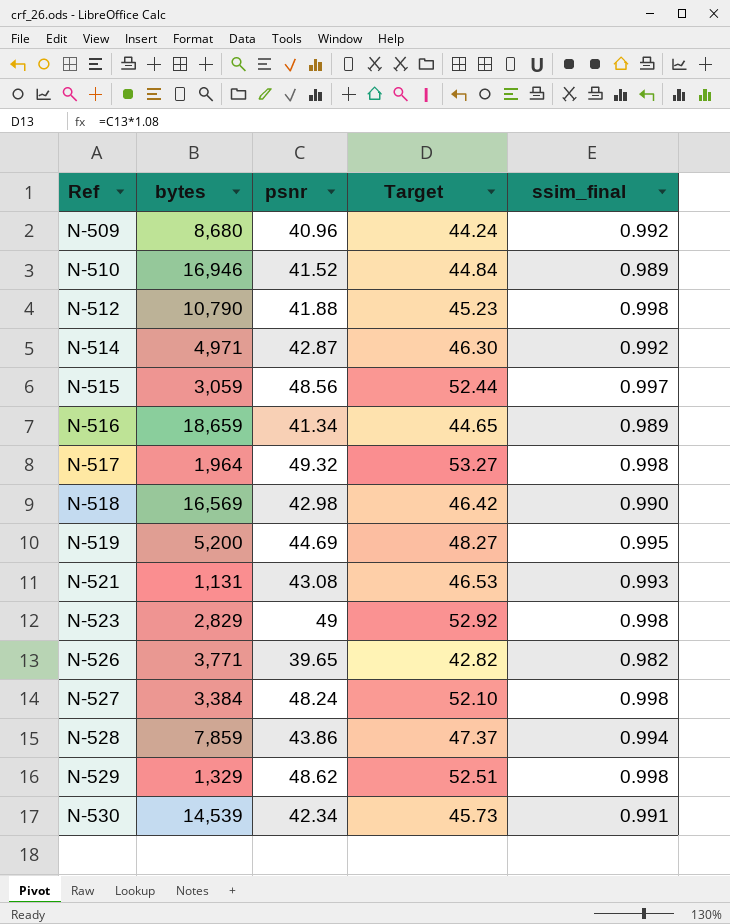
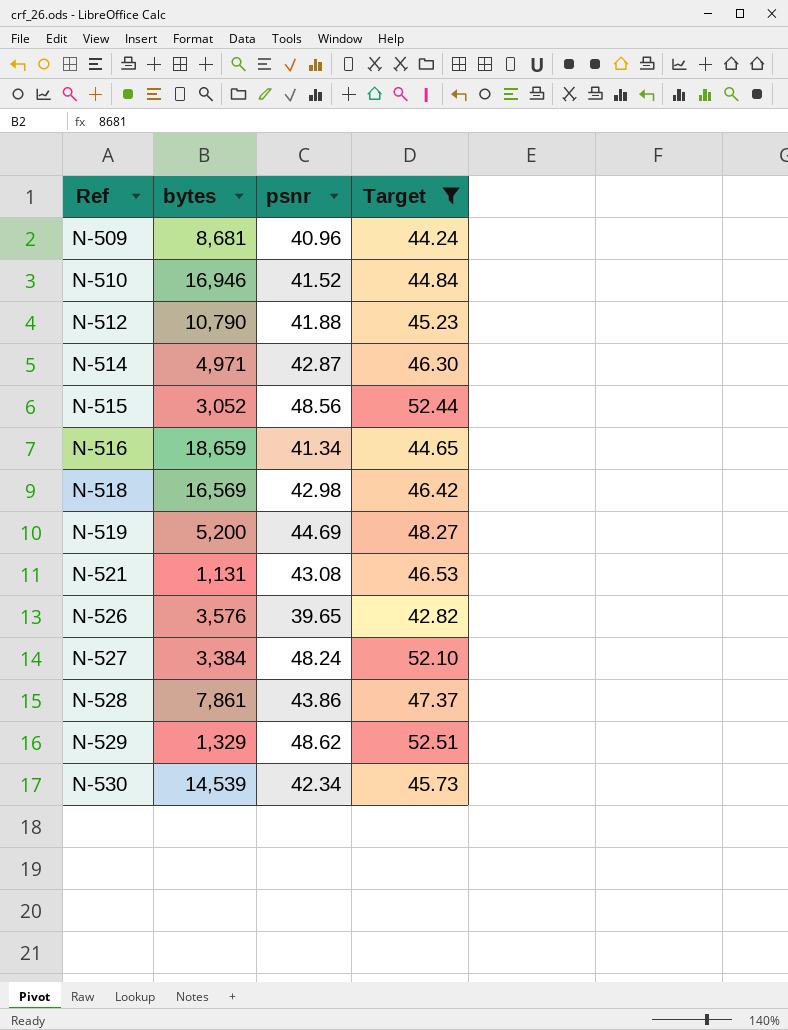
filter: none -> Target <= 52.51
column ssim_final | position: 5 -> none
N-509 | bytes: 8,680 -> 8,681
N-515 | bytes: 3,059 -> 3,052
N-526 | bytes: 3,771 -> 3,576
N-528 | bytes: 7,859 -> 7,861

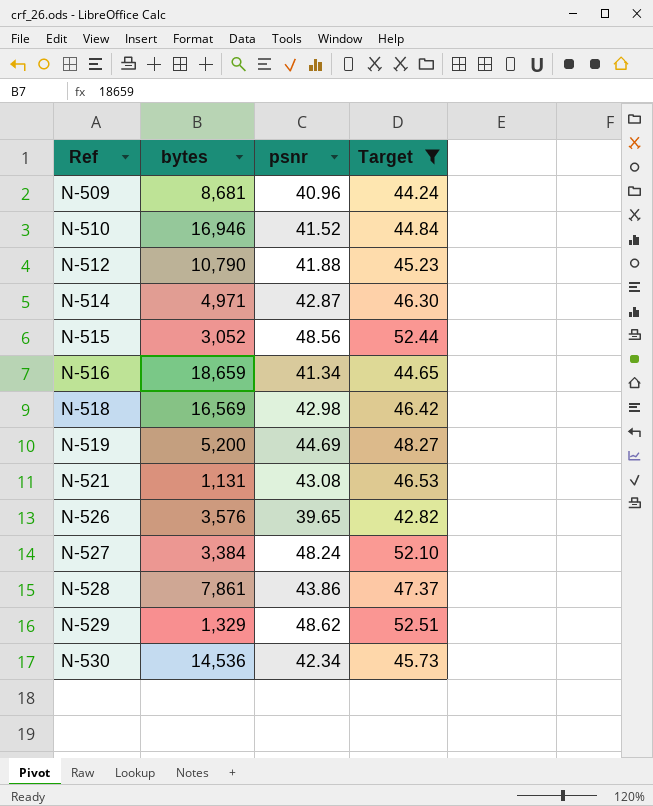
N-530 | bytes: 14,539 -> 14,536

